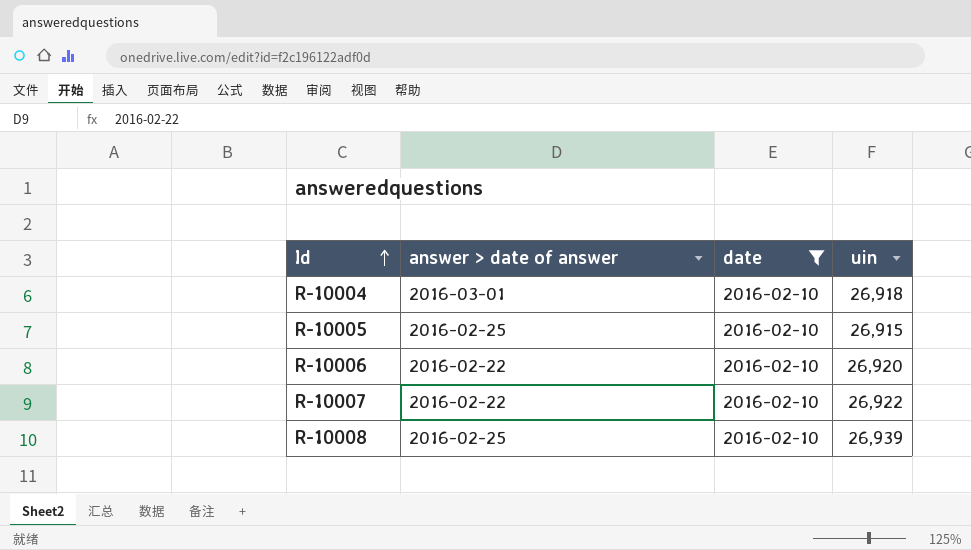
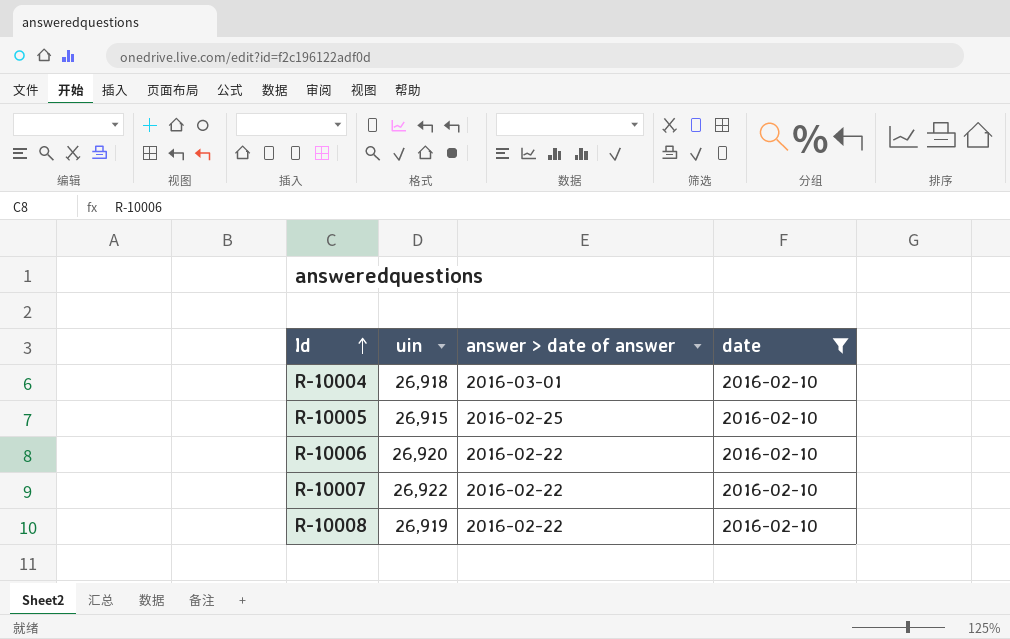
column uin | position: 4 -> 2
R-10008 | uin: 26,939 -> 26,919
R-10008 | answer > date of answer: 2016-02-25 -> 2016-02-22

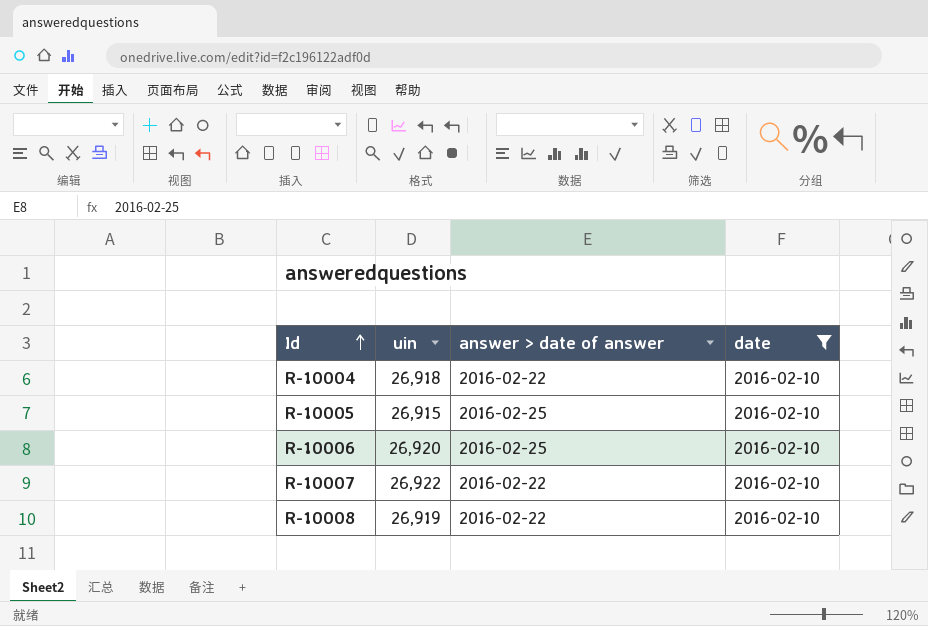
R-10004 | answer > date of answer: 2016-03-01 -> 2016-02-22
R-10006 | answer > date of answer: 2016-02-22 -> 2016-02-25

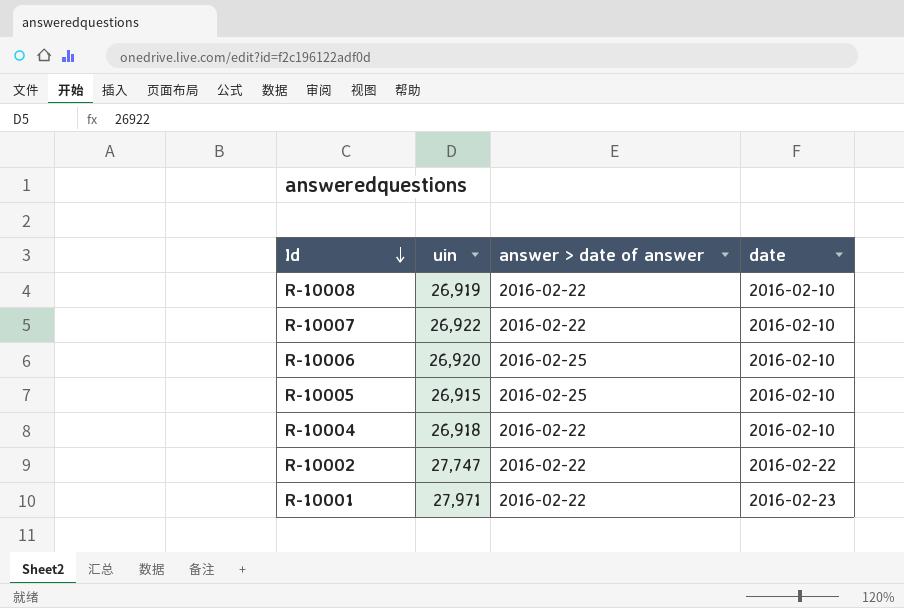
filter: date = 2016-02-10 -> none
row order: Id ascending -> Id descending

